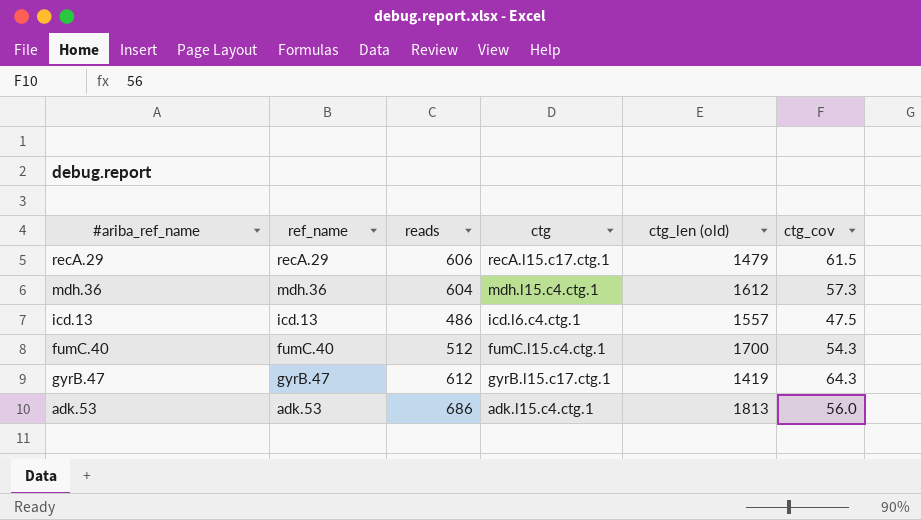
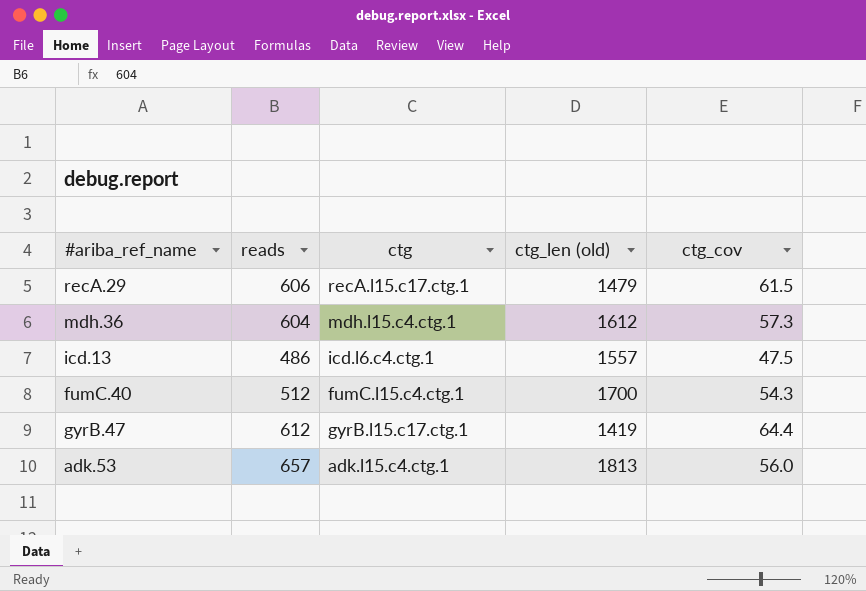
column ref_name | position: 2 -> none
gyrB.47 | ctg_cov: 64.3 -> 64.4
adk.53 | reads: 686 -> 657

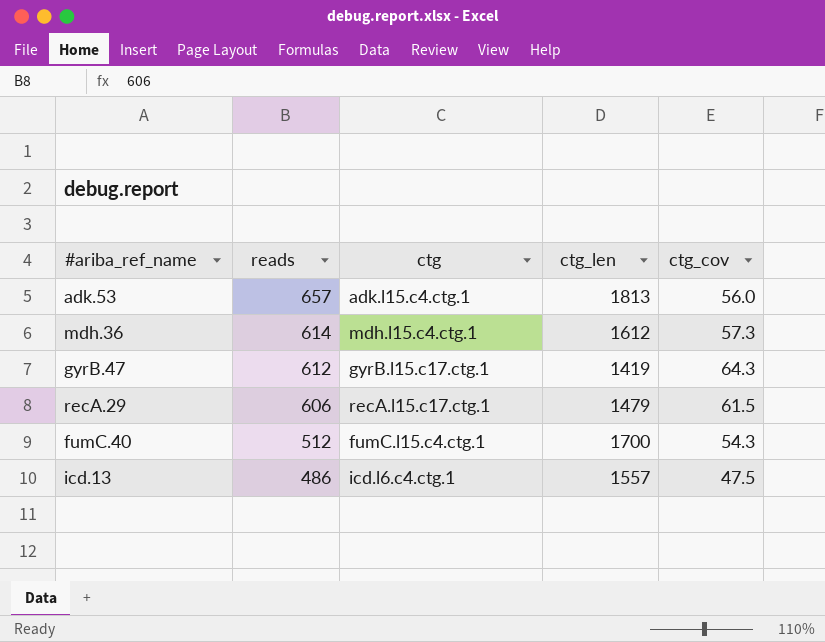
row order: none -> reads descending
column name: ctg_len (old) -> ctg_len
mdh.36 | reads: 604 -> 614
gyrB.47 | ctg_cov: 64.4 -> 64.3

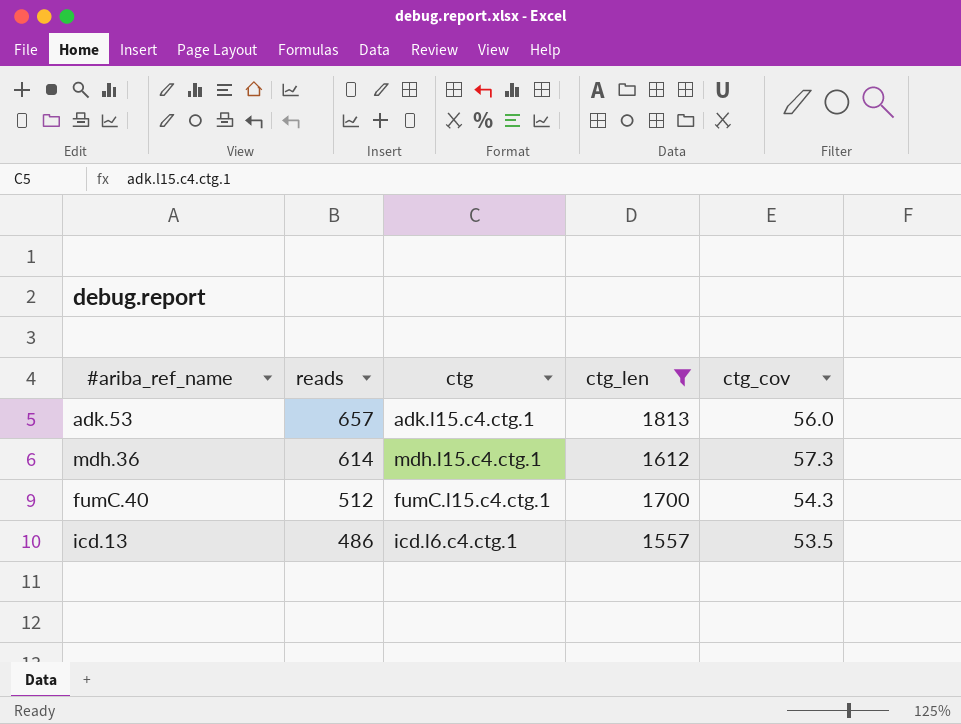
filter: none -> ctg_len >= 1557
icd.13 | ctg_cov: 47.5 -> 53.5

